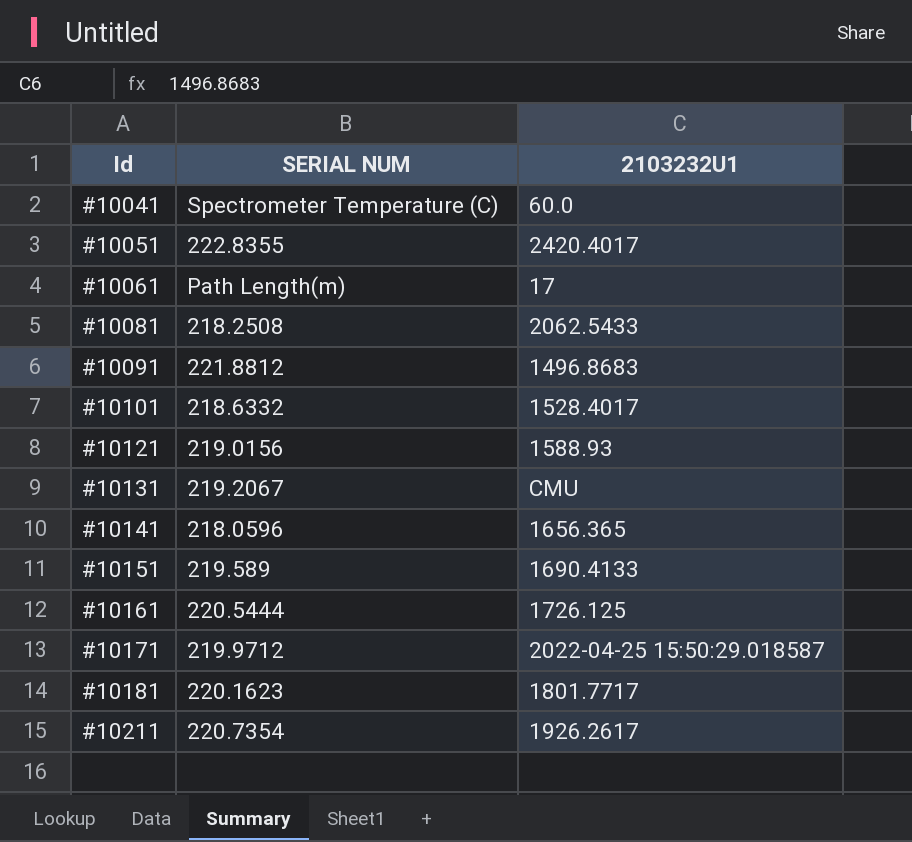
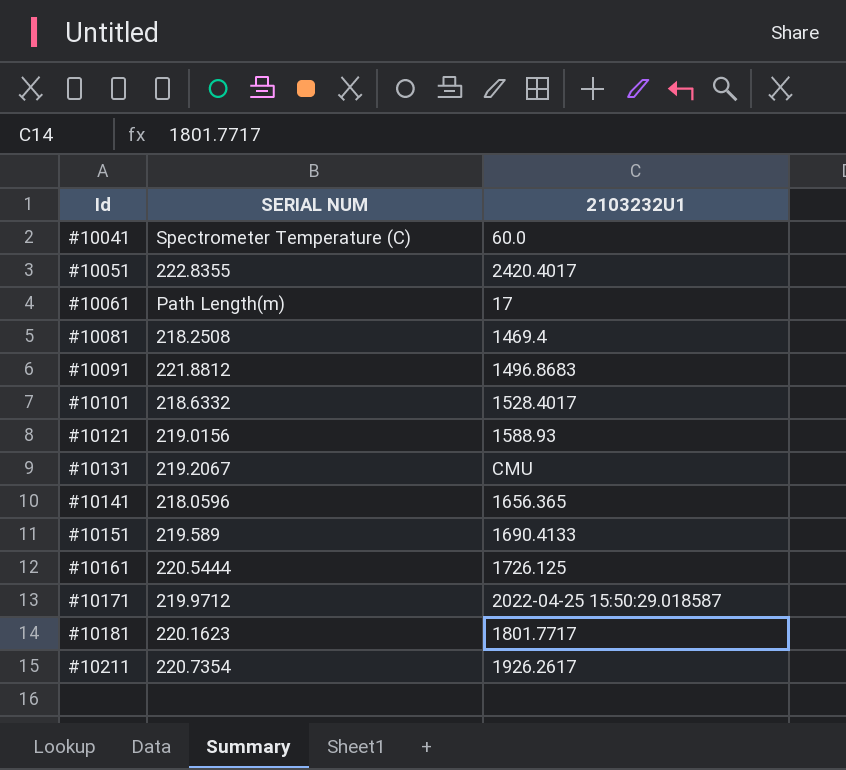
#10081 | 2103232U1: 2062.5433 -> 1469.4

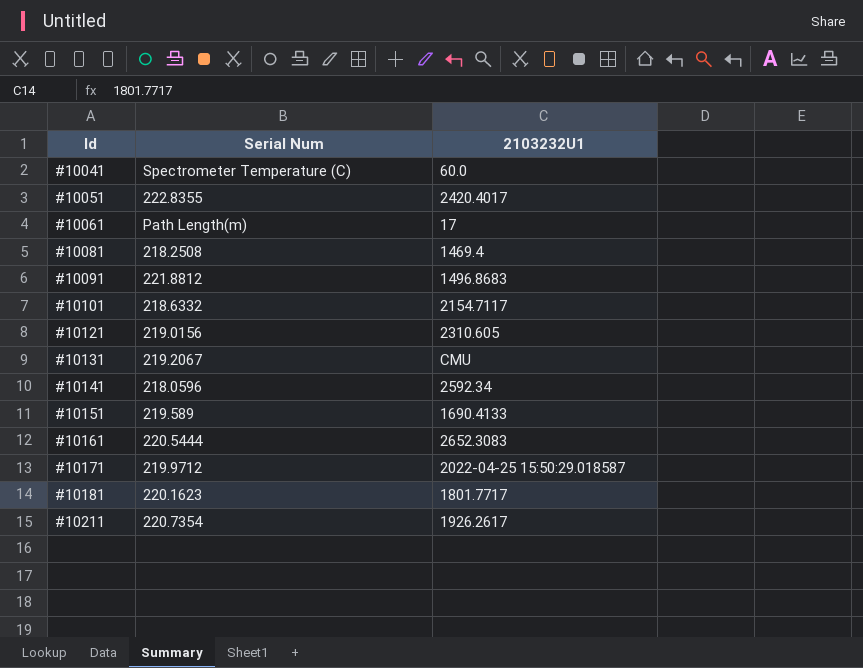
column name: SERIAL NUM -> Serial Num
#10101 | 2103232U1: 1528.4017 -> 2154.7117
#10121 | 2103232U1: 1588.93 -> 2310.605
#10141 | 2103232U1: 1656.365 -> 2592.34
#10161 | 2103232U1: 1726.125 -> 2652.3083

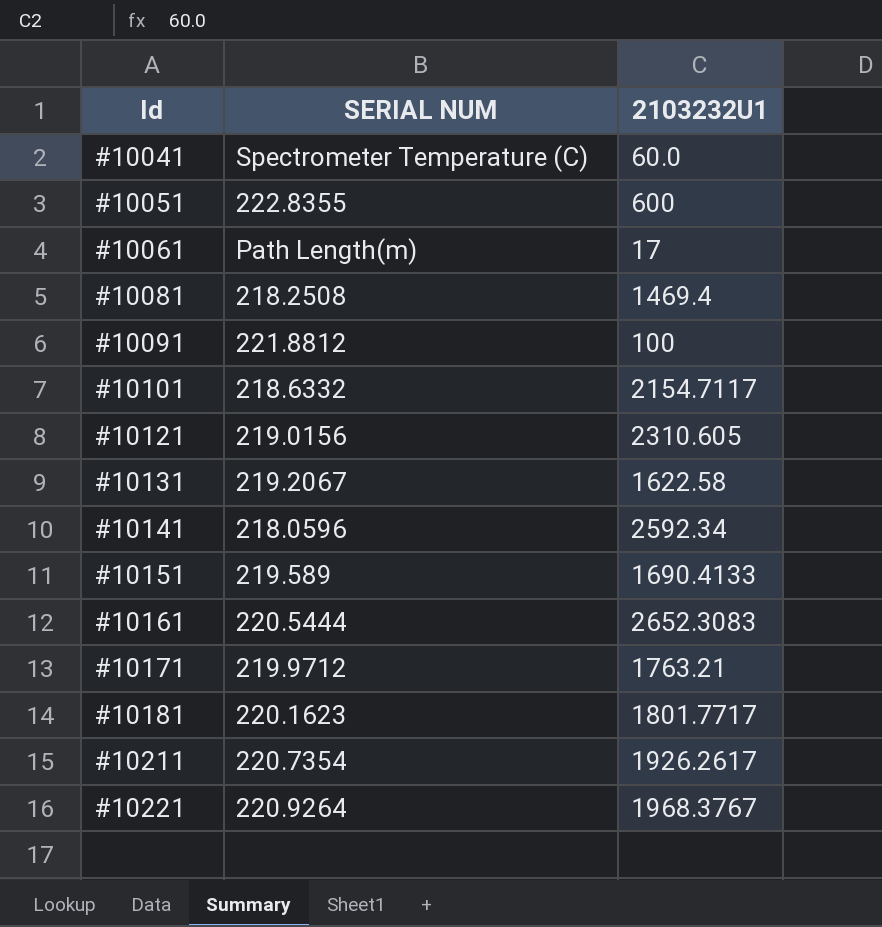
column name: Serial Num -> SERIAL NUM
#10051 | 2103232U1: 2420.4017 -> 600
#10091 | 2103232U1: 1496.8683 -> 100
#10131 | 2103232U1: CMU -> 1622.58
#10171 | 2103232U1: 2022-04-25 15:50:29.018587 -> 1763.21
row #10221: none -> 220.9264 | 1968.3767

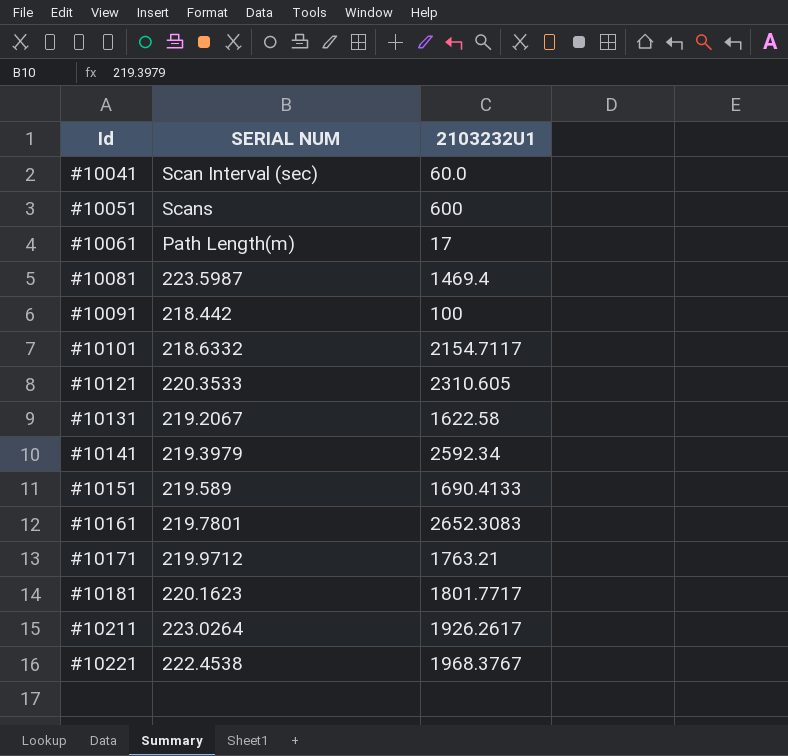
#10041 | SERIAL NUM: Spectrometer Temperature (C) -> Scan Interval (sec)
#10051 | SERIAL NUM: 222.8355 -> Scans
#10081 | SERIAL NUM: 218.2508 -> 223.5987
#10091 | SERIAL NUM: 221.8812 -> 218.442
#10121 | SERIAL NUM: 219.0156 -> 220.3533
#10141 | SERIAL NUM: 218.0596 -> 219.3979
#10161 | SERIAL NUM: 220.5444 -> 219.7801
#10211 | SERIAL NUM: 220.7354 -> 223.0264
#10221 | SERIAL NUM: 220.9264 -> 222.4538

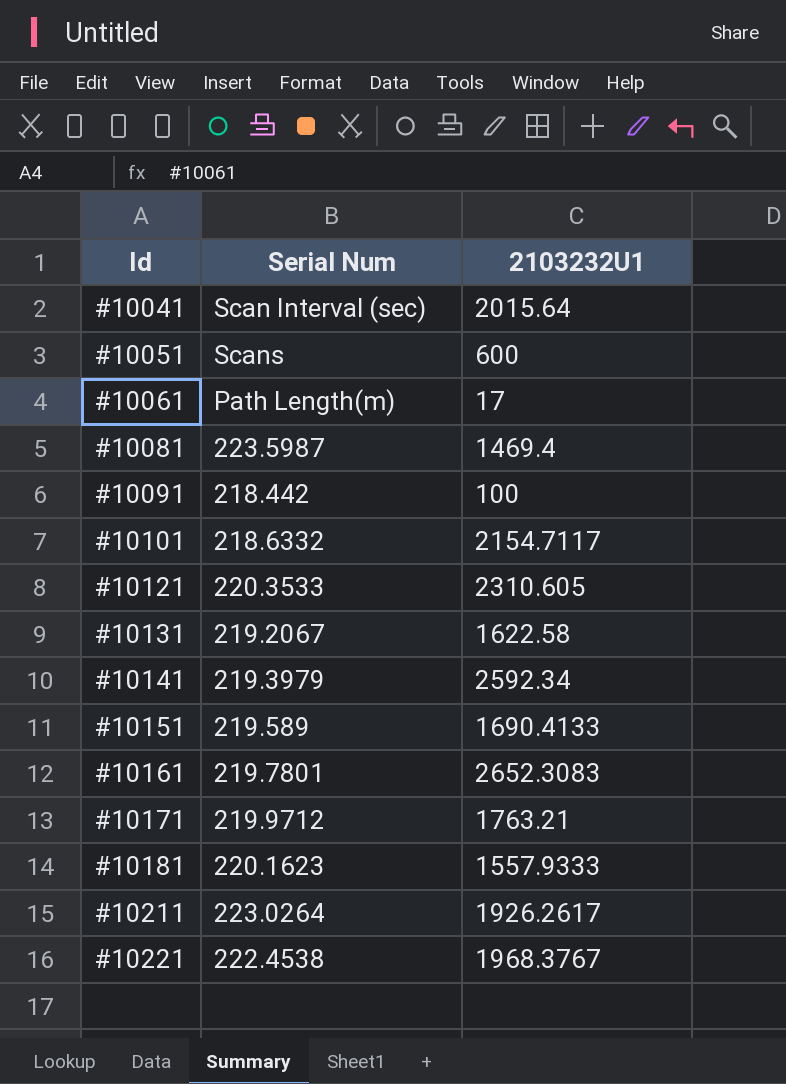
column name: SERIAL NUM -> Serial Num
#10041 | 2103232U1: 60.0 -> 2015.64
#10181 | 2103232U1: 1801.7717 -> 1557.9333

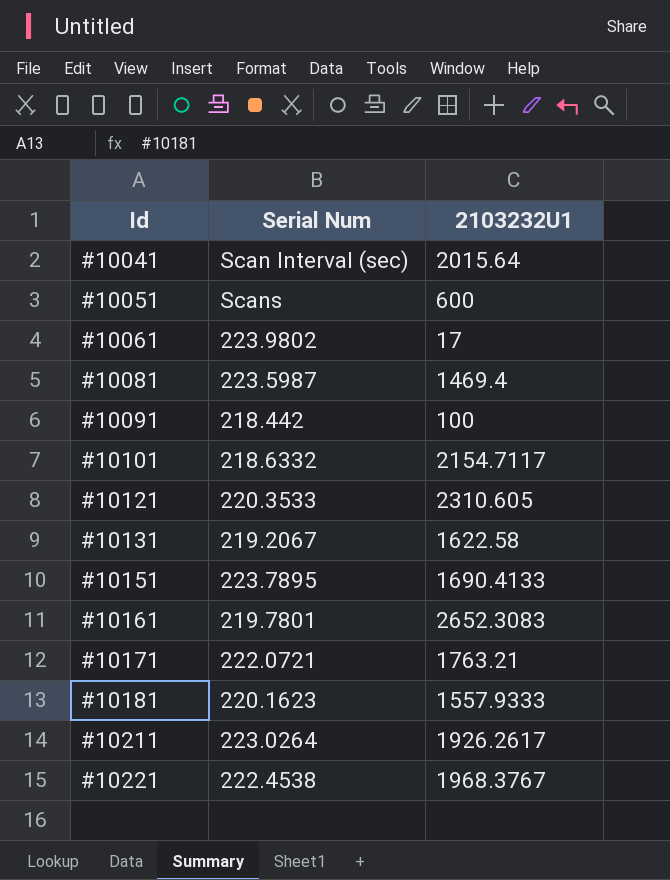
row #10141: 219.3979 | 2592.34 -> none
#10061 | Serial Num: Path Length(m) -> 223.9802
#10151 | Serial Num: 219.589 -> 223.7895
#10171 | Serial Num: 219.9712 -> 222.0721

